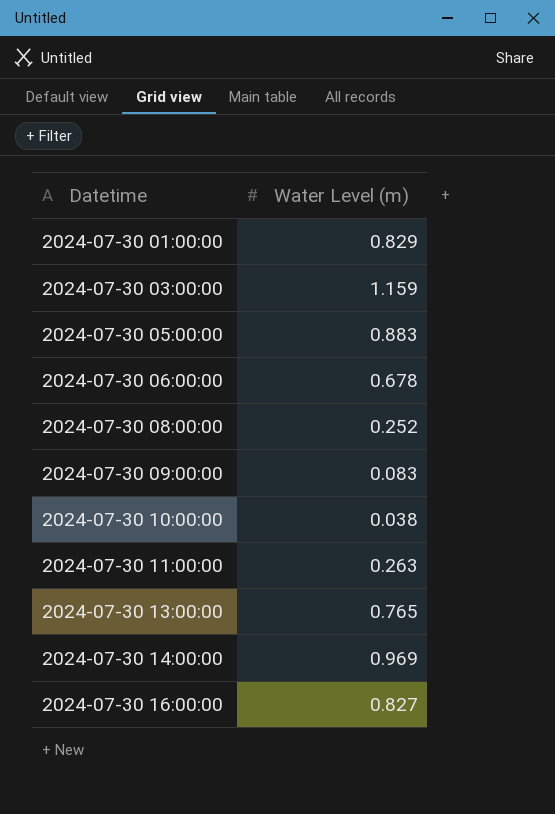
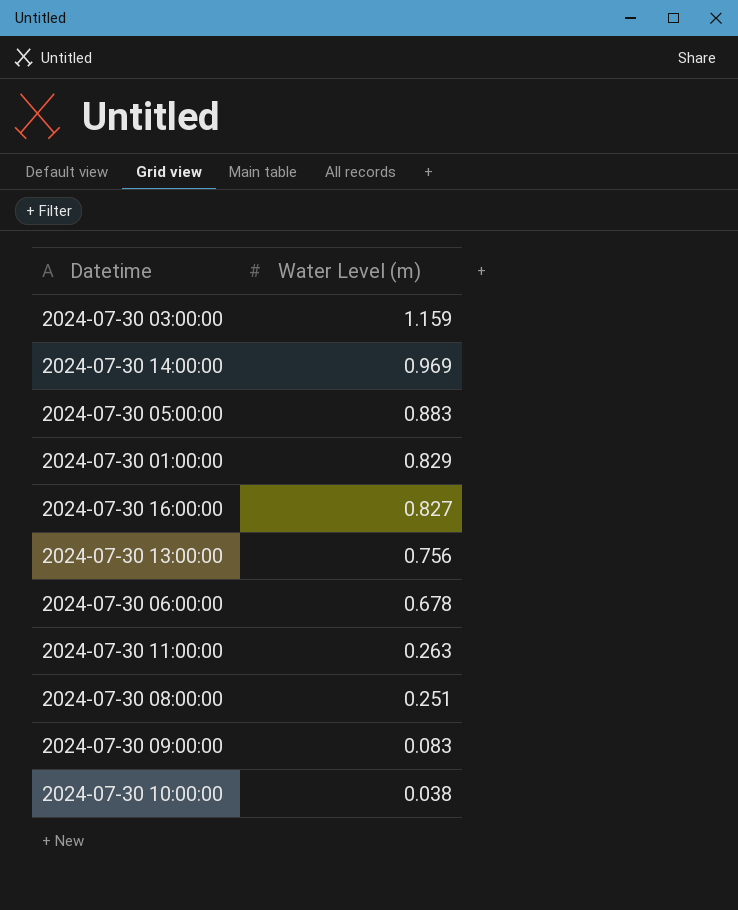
row order: Datetime ascending -> Water Level (m) descending
2024-07-30 13:00:00 | Water Level (m): 0.765 -> 0.756
2024-07-30 08:00:00 | Water Level (m): 0.252 -> 0.251

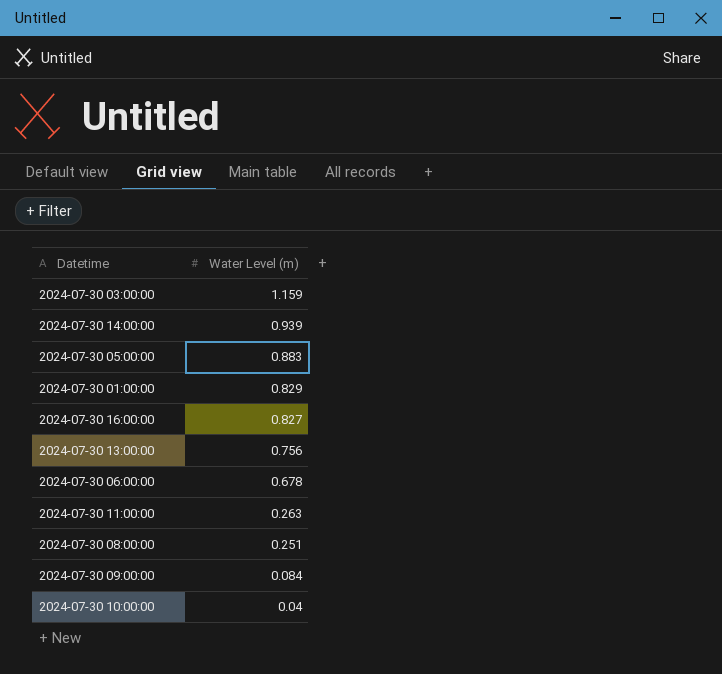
2024-07-30 14:00:00 | Water Level (m): 0.969 -> 0.939
2024-07-30 09:00:00 | Water Level (m): 0.083 -> 0.084
2024-07-30 10:00:00 | Water Level (m): 0.038 -> 0.04

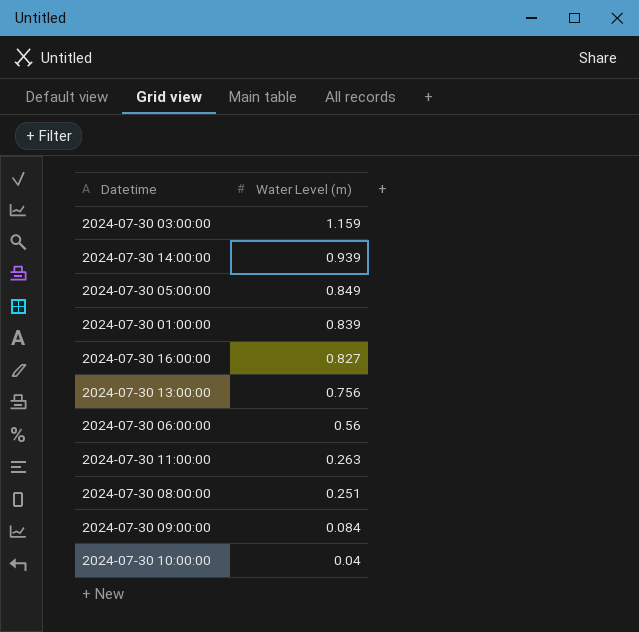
2024-07-30 05:00:00 | Water Level (m): 0.883 -> 0.849
2024-07-30 01:00:00 | Water Level (m): 0.829 -> 0.839
2024-07-30 06:00:00 | Water Level (m): 0.678 -> 0.56

